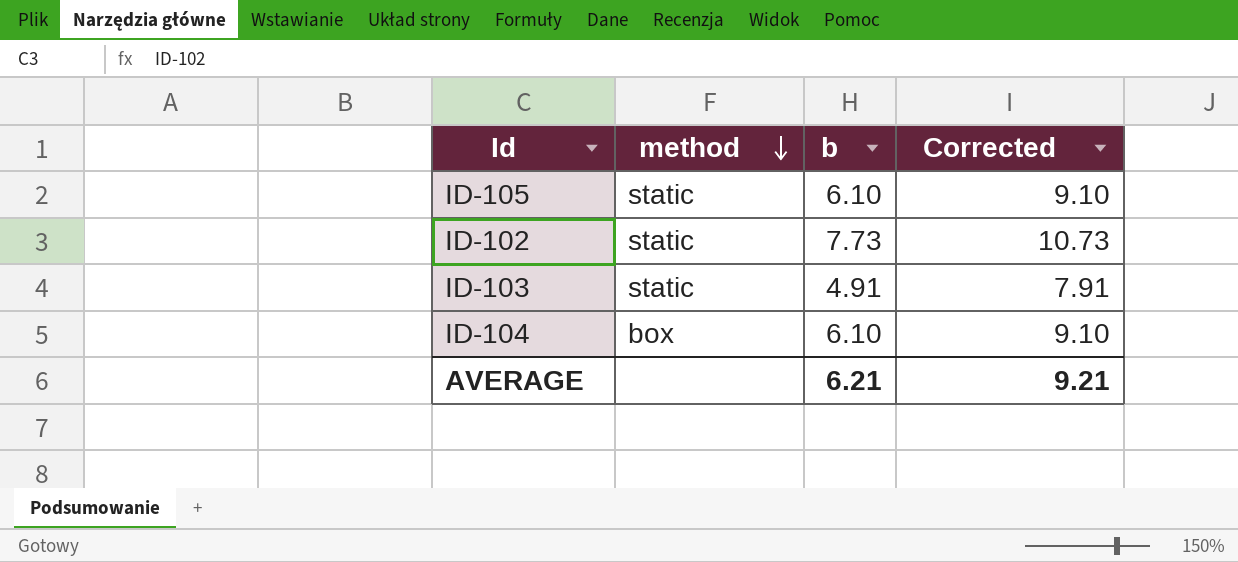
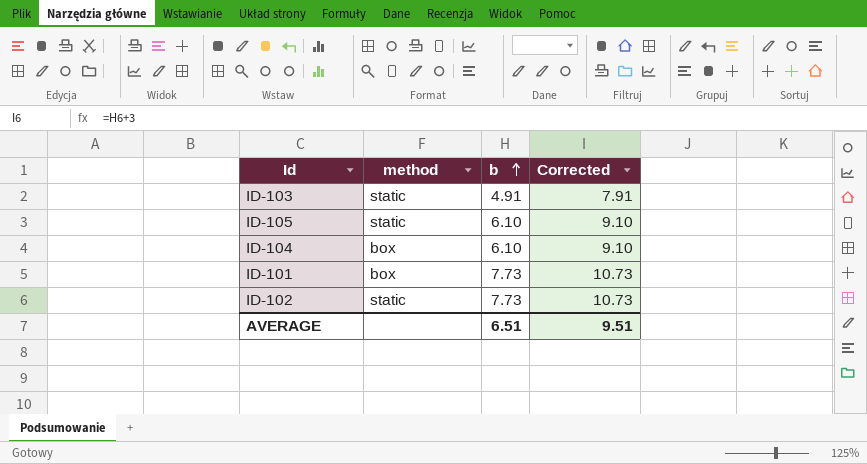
row order: method descending -> b ascending
row ID-101: none -> box | 7.73 | 10.73
AVERAGE | b: 6.21 -> 6.51
AVERAGE | Corrected: 9.21 -> 9.51

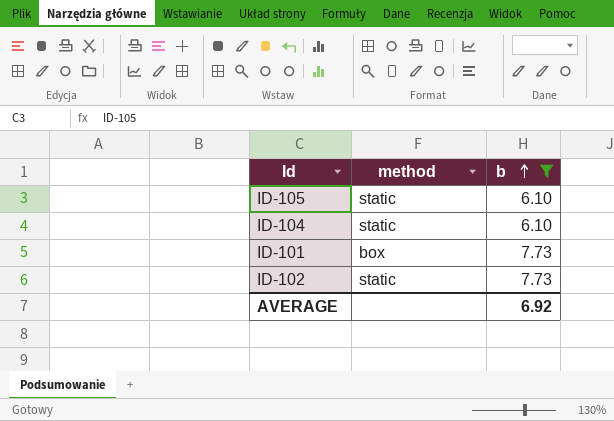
filter: none -> b != 4.91
column Corrected | formula: [b] + 3 -> none
ID-104 | method: box -> static
AVERAGE | b: 6.51 -> 6.92

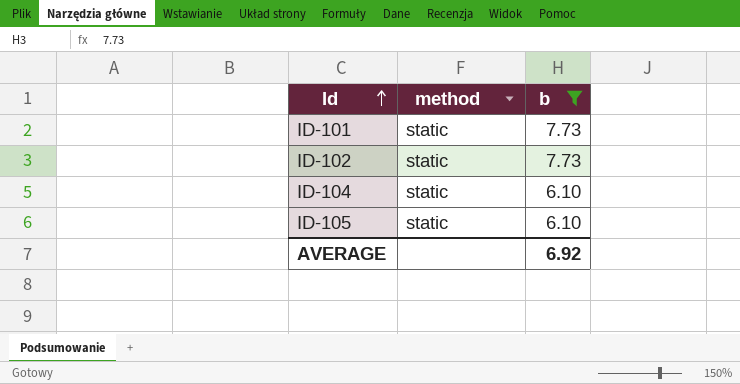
row order: b ascending -> Id ascending
ID-101 | method: box -> static

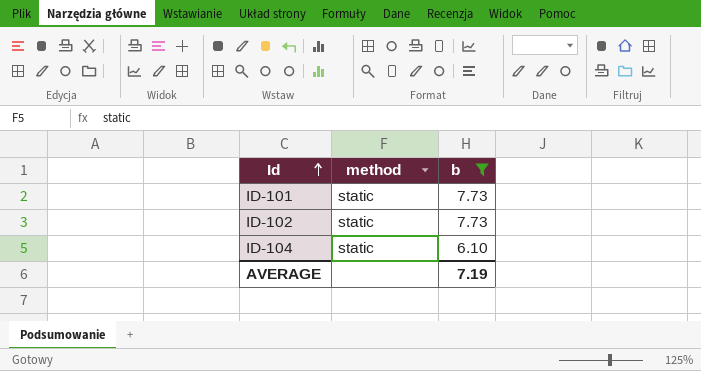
row ID-105: static | 6.10 -> none
AVERAGE | b: 6.92 -> 7.19

